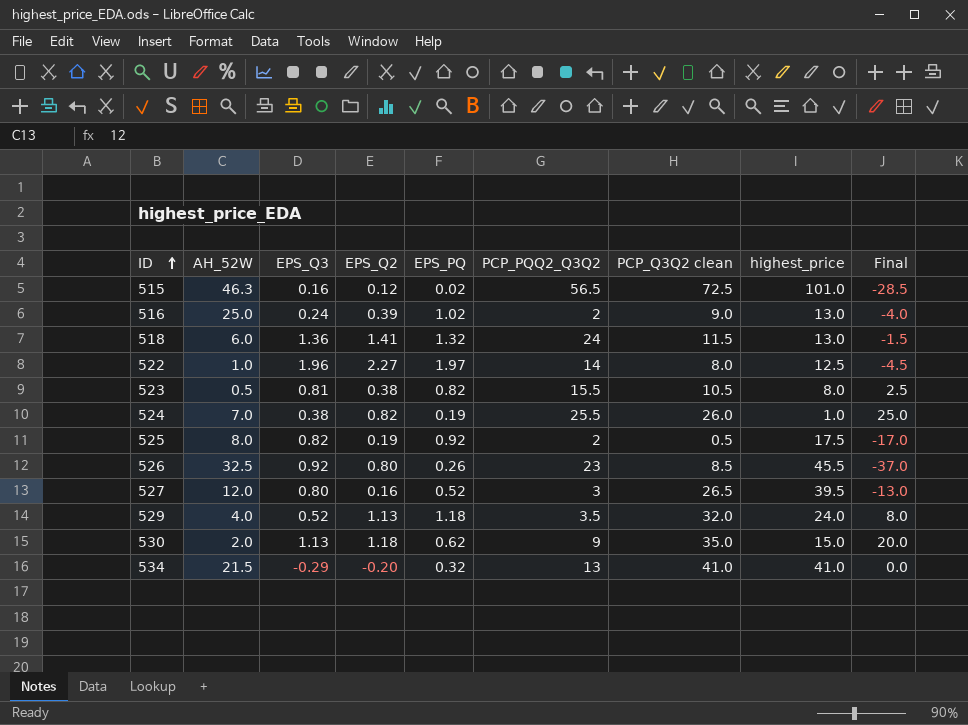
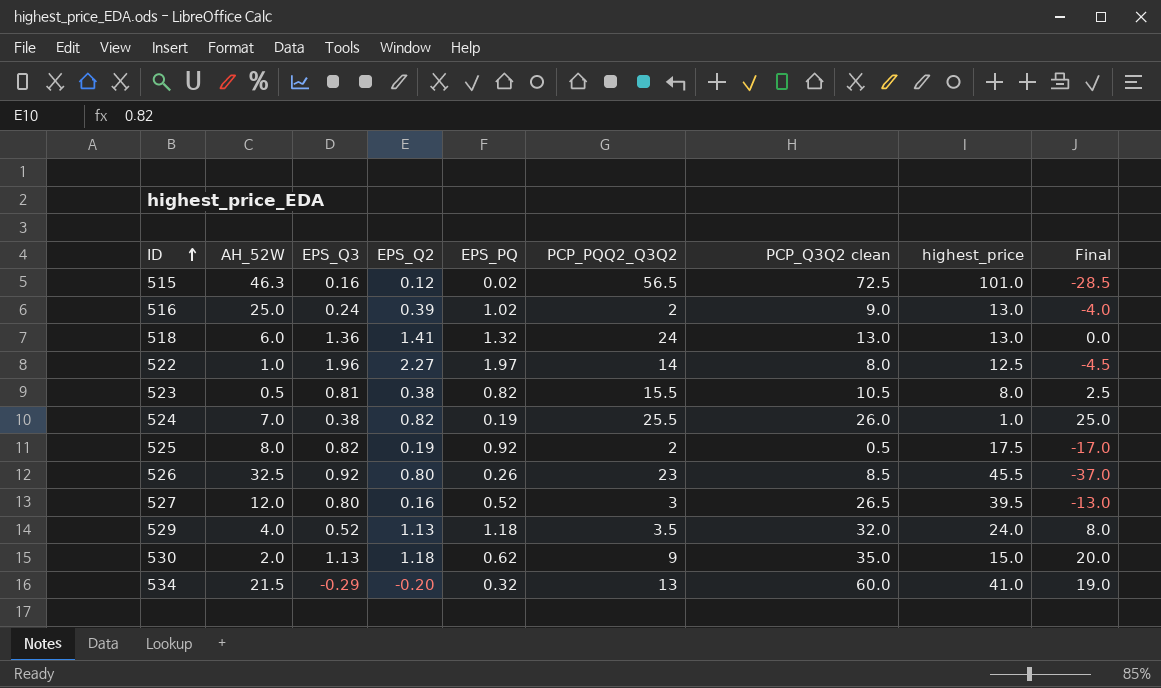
518 | PCP_Q3Q2 clean: 11.5 -> 13.0
518 | Final: -1.5 -> 0.0
534 | PCP_Q3Q2 clean: 41.0 -> 60.0
534 | Final: 0.0 -> 19.0

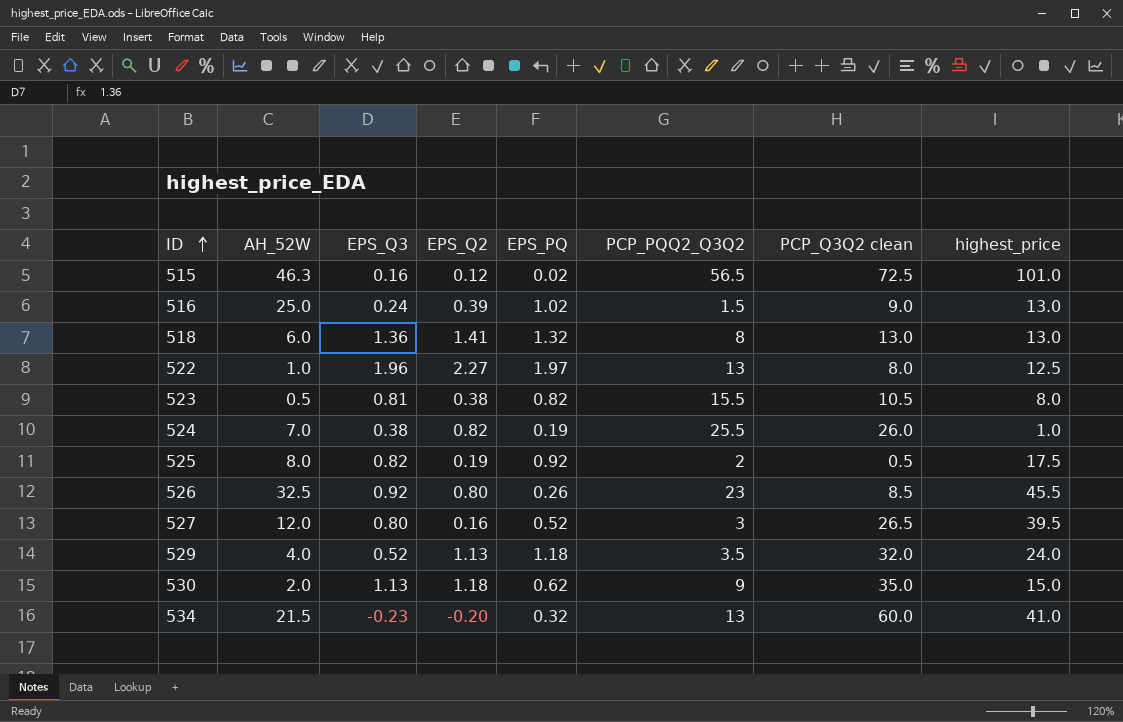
column Final | formula: [PCP_Q3Q2 clean] - [highest_price] -> none
516 | PCP_PQQ2_Q3Q2: 2 -> 1.5
518 | PCP_PQQ2_Q3Q2: 24 -> 8
522 | PCP_PQQ2_Q3Q2: 14 -> 13
534 | EPS_Q3: -0.29 -> -0.23

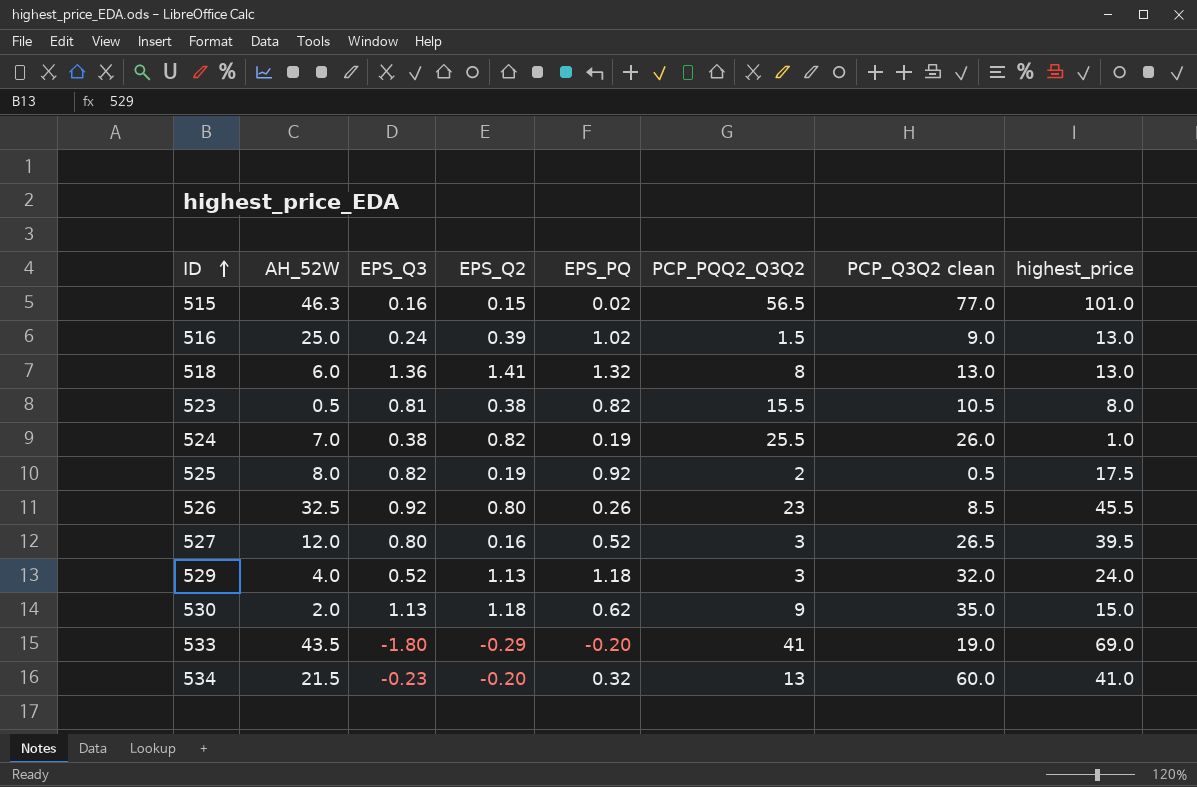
row 522: 1.0 | 1.96 | 2.27 | 1.97 | 13 | 8.0 | 12.5 -> none
515 | EPS_Q2: 0.12 -> 0.15
515 | PCP_Q3Q2 clean: 72.5 -> 77.0
529 | PCP_PQQ2_Q3Q2: 3.5 -> 3
row 533: none -> 43.5 | -1.80 | -0.29 | -0.20 | 41 | 19.0 | 69.0

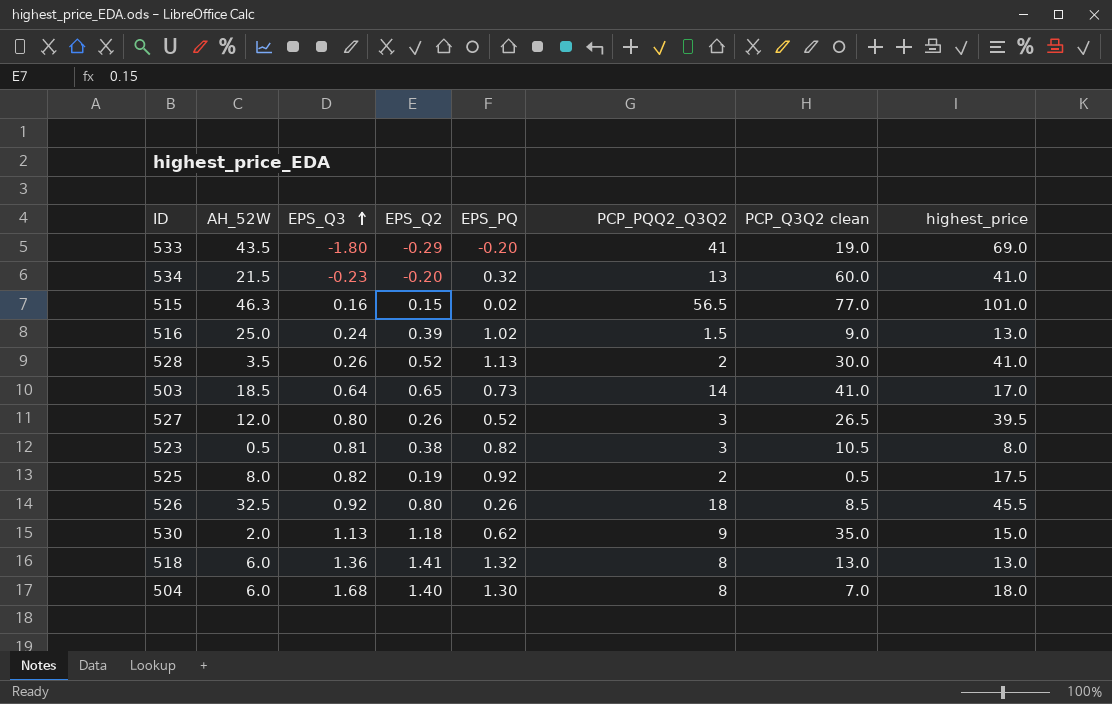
row order: ID ascending -> EPS_Q3 ascending
row 524: 7.0 | 0.38 | 0.82 | 0.19 | 25.5 | 26.0 | 1.0 -> none
row 529: 4.0 | 0.52 | 1.13 | 1.18 | 3 | 32.0 | 24.0 -> none
row 528: none -> 3.5 | 0.26 | 0.52 | 1.13 | 2 | 30.0 | 41.0
row 503: none -> 18.5 | 0.64 | 0.65 | 0.73 | 14 | 41.0 | 17.0
527 | EPS_Q2: 0.16 -> 0.26
523 | PCP_PQQ2_Q3Q2: 15.5 -> 3
526 | PCP_PQQ2_Q3Q2: 23 -> 18
row 504: none -> 6.0 | 1.68 | 1.40 | 1.30 | 8 | 7.0 | 18.0

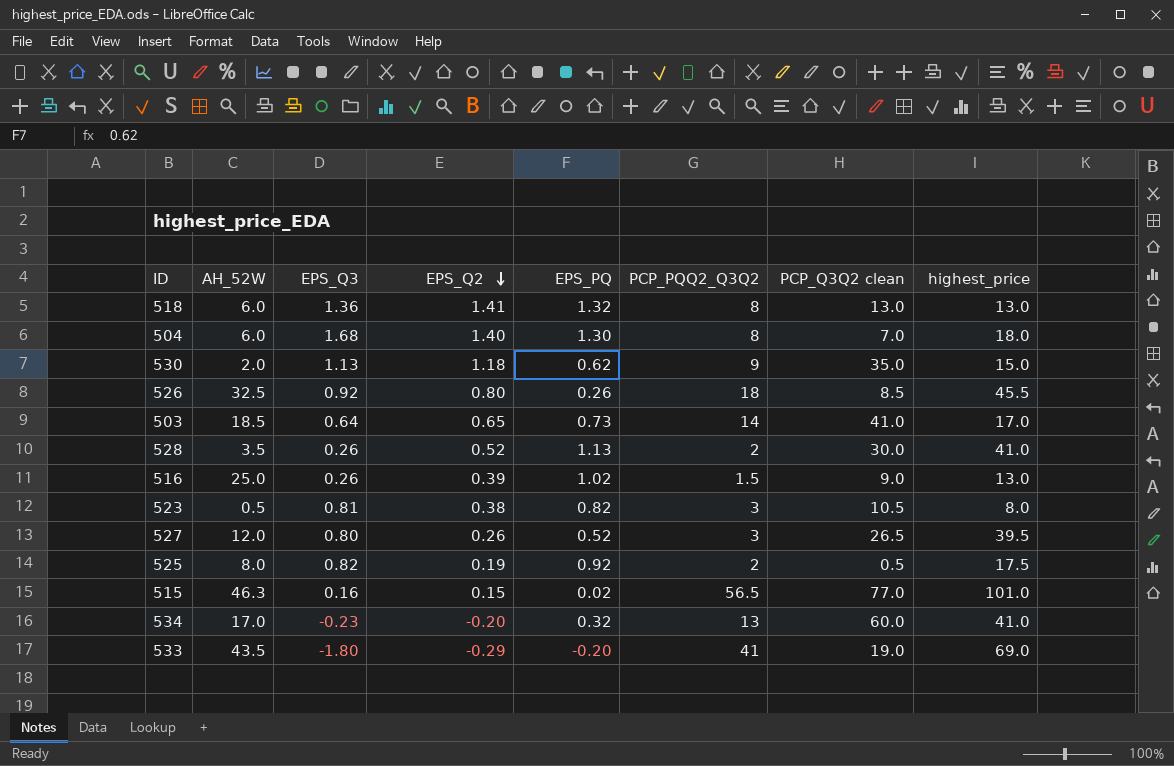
row order: EPS_Q3 ascending -> EPS_Q2 descending
516 | EPS_Q3: 0.24 -> 0.26
534 | AH_52W: 21.5 -> 17.0

